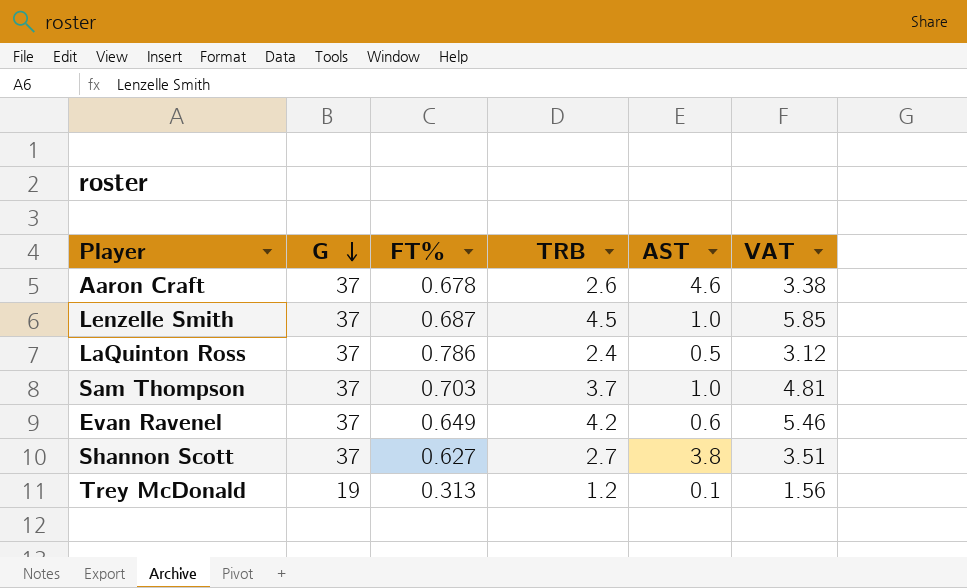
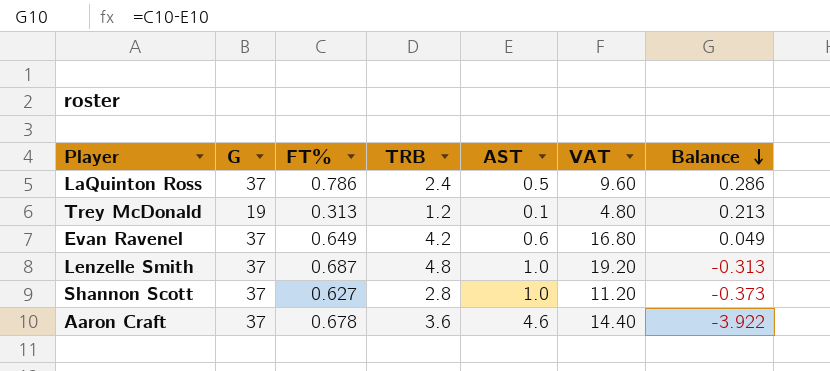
row order: G descending -> Balance descending
column VAT | formula: [TRB] * 1.3 -> [TRB] * 4
column Balance | formula: none -> [FT%] - [AST]
row Sam Thompson: 37 | 0.703 | 3.7 | 1.0 | 4.81 -> none
Lenzelle Smith | TRB: 4.5 -> 4.8
Shannon Scott | TRB: 2.7 -> 2.8
Shannon Scott | AST: 3.8 -> 1.0
Aaron Craft | TRB: 2.6 -> 3.6

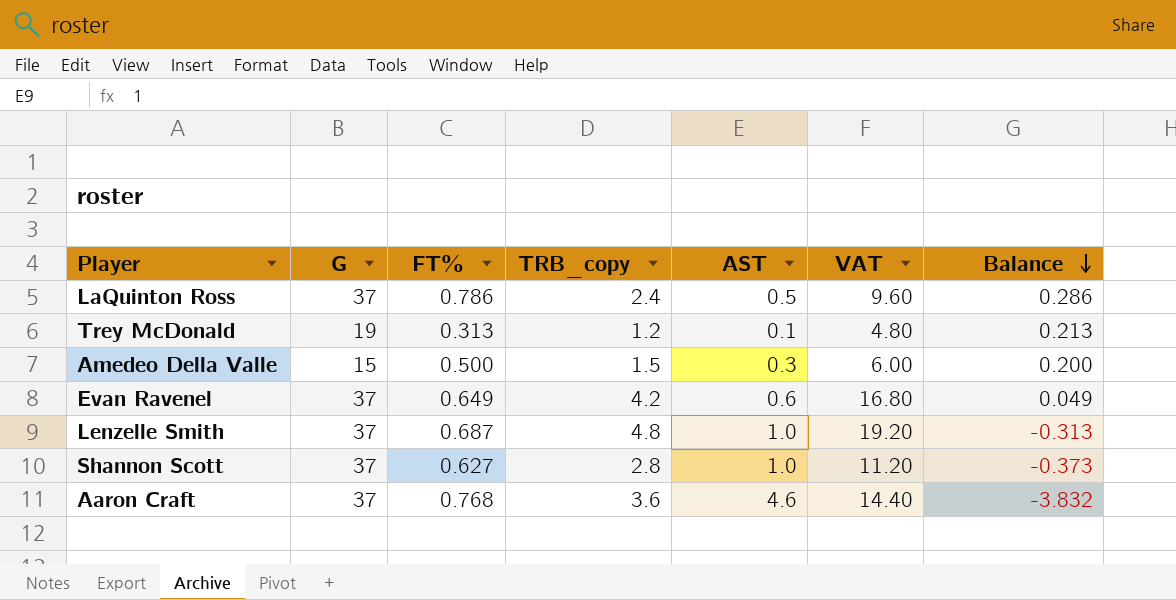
column name: TRB -> TRB_copy
row Amedeo Della Valle: none -> 15 | 0.500 | 1.5 | 0.3 | 6.00 | 0.200
Aaron Craft | FT%: 0.678 -> 0.768
Aaron Craft | Balance: -3.922 -> -3.832

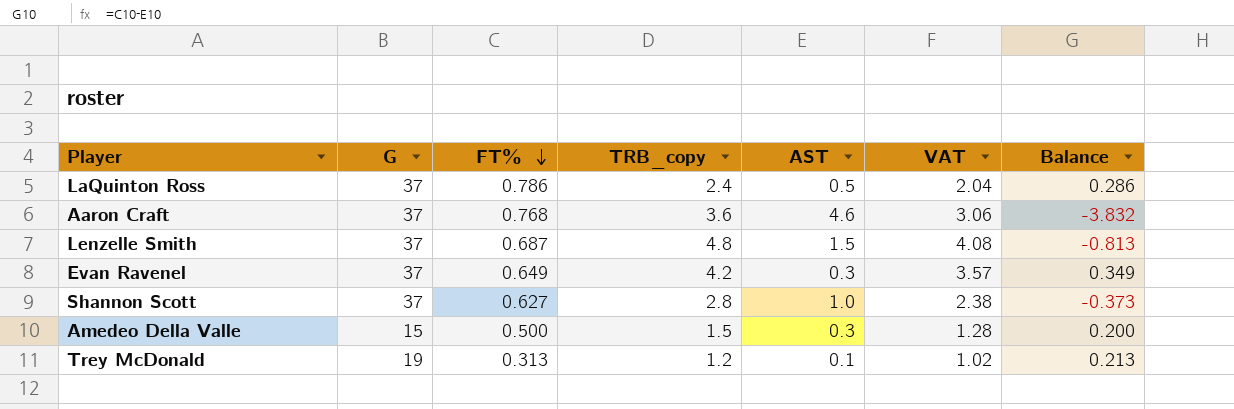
row order: Balance descending -> FT% descending
column VAT | formula: [TRB_copy] * 4 -> [TRB_copy] * 0.85
Lenzelle Smith | AST: 1.0 -> 1.5
Lenzelle Smith | Balance: -0.313 -> -0.813
Evan Ravenel | AST: 0.6 -> 0.3
Evan Ravenel | Balance: 0.049 -> 0.349

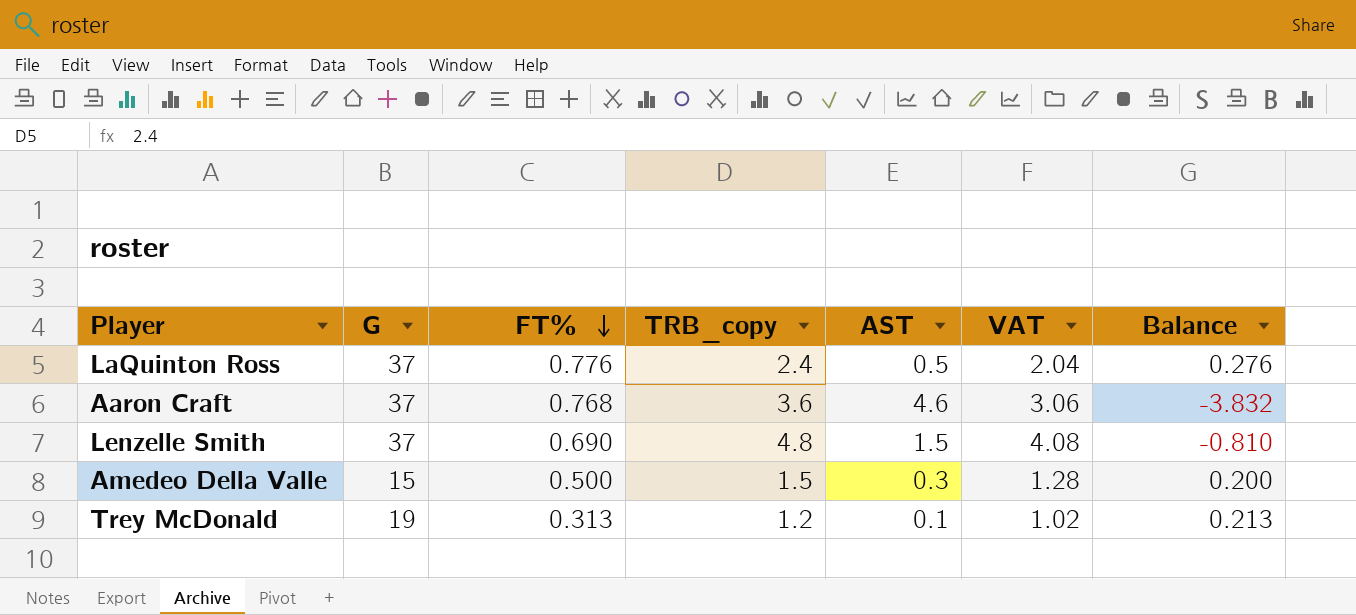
row Evan Ravenel: 37 | 0.649 | 4.2 | 0.3 | 3.57 | 0.349 -> none
row Shannon Scott: 37 | 0.627 | 2.8 | 1.0 | 2.38 | -0.373 -> none
LaQuinton Ross | FT%: 0.786 -> 0.776
LaQuinton Ross | Balance: 0.286 -> 0.276
Lenzelle Smith | FT%: 0.687 -> 0.690
Lenzelle Smith | Balance: -0.813 -> -0.810

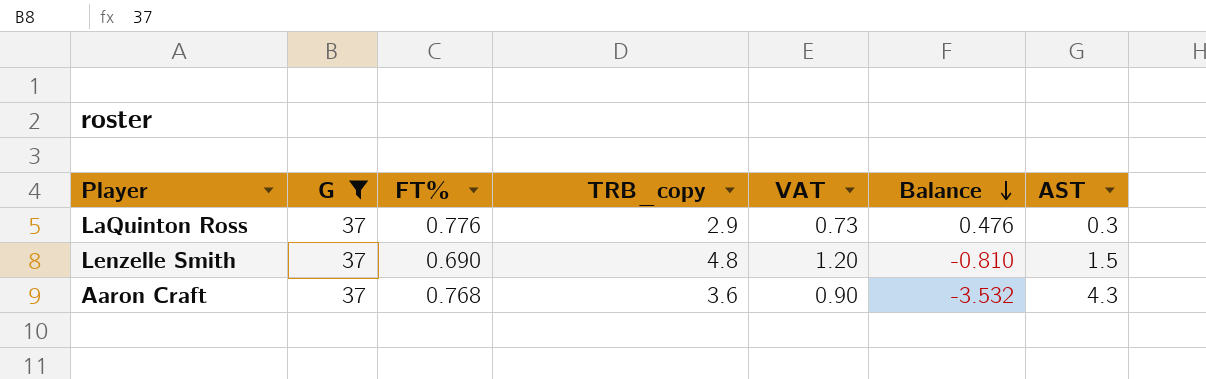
filter: none -> G = 37
row order: FT% descending -> Balance descending
column VAT | formula: [TRB_copy] * 0.85 -> [TRB_copy] * 0.25
column AST | position: 5 -> 7
LaQuinton Ross | TRB_copy: 2.4 -> 2.9
LaQuinton Ross | Balance: 0.276 -> 0.476
LaQuinton Ross | AST: 0.5 -> 0.3
Aaron Craft | Balance: -3.832 -> -3.532
Aaron Craft | AST: 4.6 -> 4.3

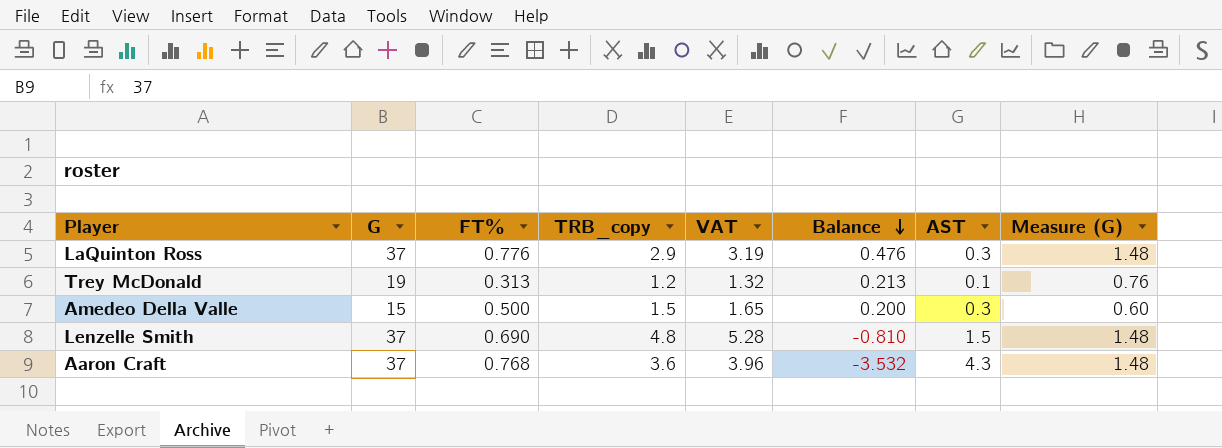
filter: G = 37 -> none
column VAT | formula: [TRB_copy] * 0.25 -> [TRB_copy] * 1.1
column Measure (G) | formula: none -> [G] * 0.04

